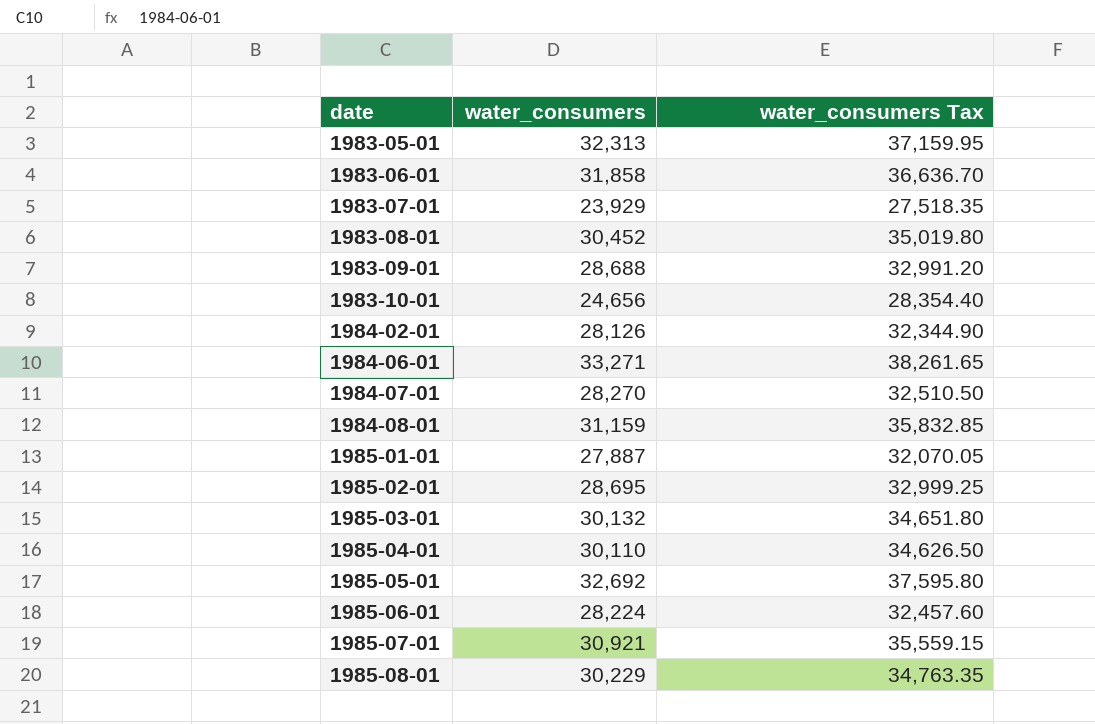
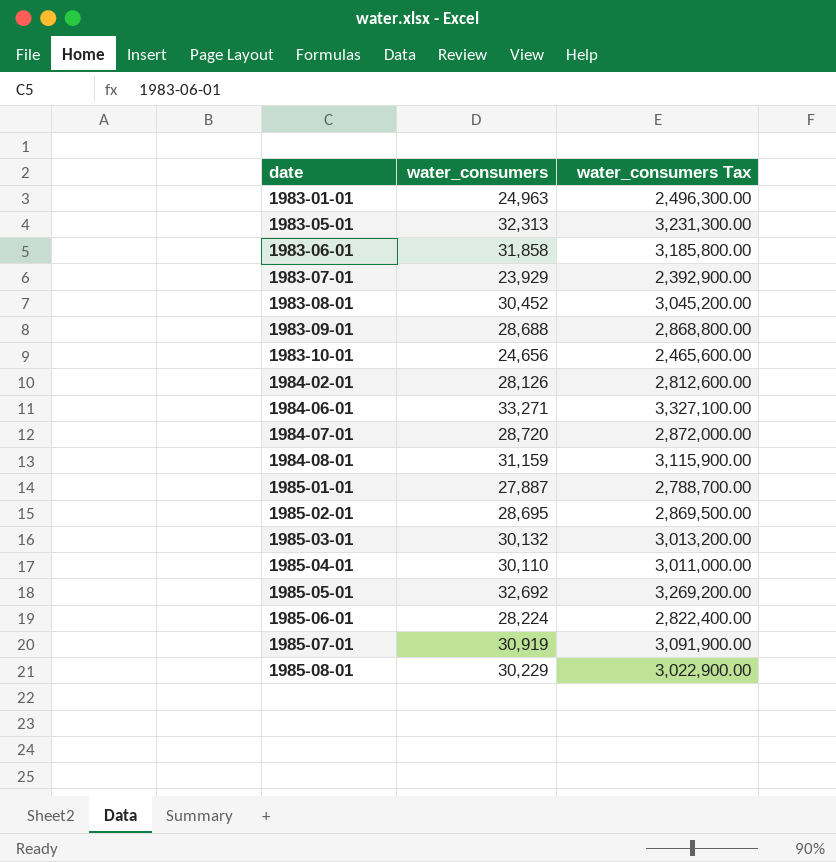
column water_consumers Tax | formula: [water_consumers] * 1.15 -> [water_consumers] * 100
row 1983-01-01: none -> 24,963 | 2,496,300.00
1984-07-01 | water_consumers: 28,270 -> 28,720
1985-07-01 | water_consumers: 30,921 -> 30,919

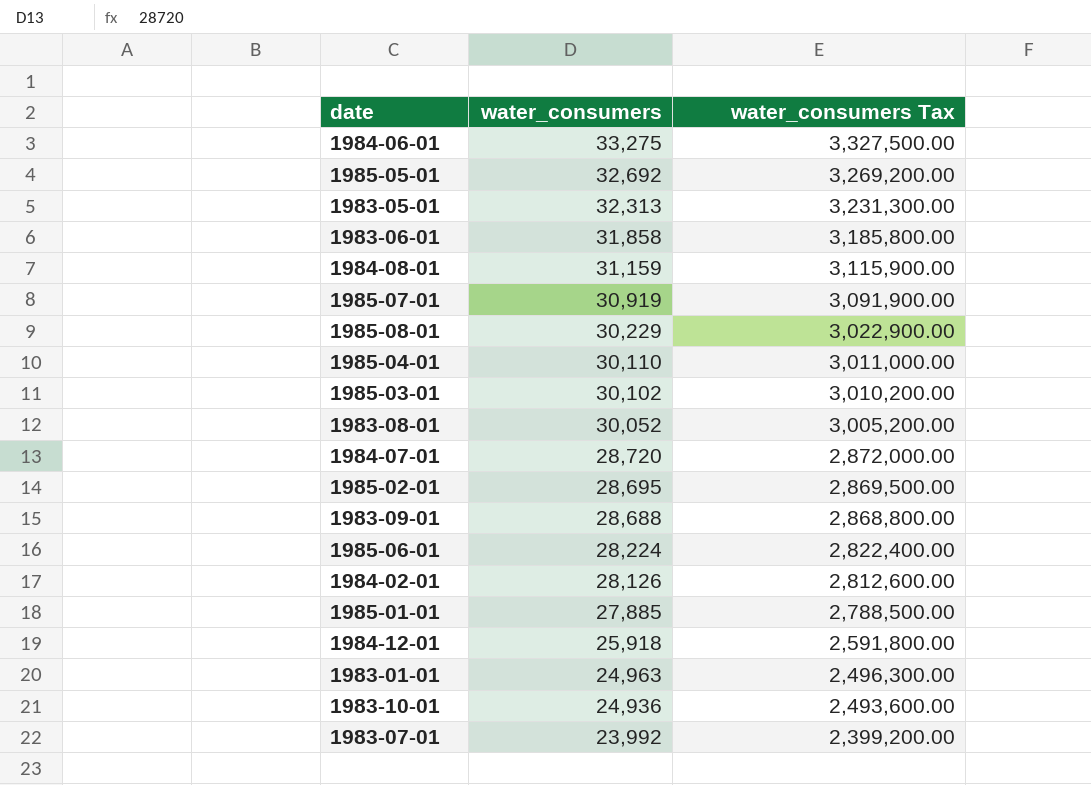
row order: date ascending -> water_consumers descending
1984-06-01 | water_consumers: 33,271 -> 33,275
1984-06-01 | water_consumers Tax: 3,327,100.00 -> 3,327,500.00
1985-03-01 | water_consumers: 30,132 -> 30,102
1985-03-01 | water_consumers Tax: 3,013,200.00 -> 3,010,200.00
1983-08-01 | water_consumers: 30,452 -> 30,052
1983-08-01 | water_consumers Tax: 3,045,200.00 -> 3,005,200.00
1985-01-01 | water_consumers: 27,887 -> 27,885
1985-01-01 | water_consumers Tax: 2,788,700.00 -> 2,788,500.00
row 1984-12-01: none -> 25,918 | 2,591,800.00
1983-10-01 | water_consumers: 24,656 -> 24,936
1983-10-01 | water_consumers Tax: 2,465,600.00 -> 2,493,600.00
1983-07-01 | water_consumers: 23,929 -> 23,992
1983-07-01 | water_consumers Tax: 2,392,900.00 -> 2,399,200.00

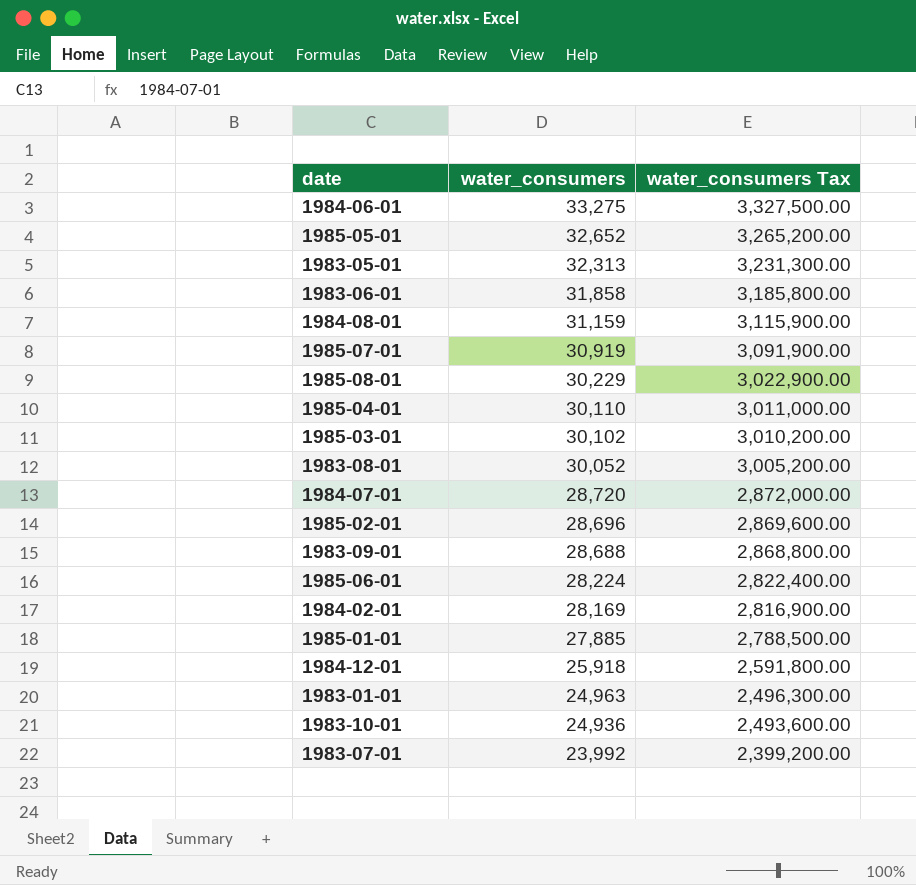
1985-05-01 | water_consumers: 32,692 -> 32,652
1985-05-01 | water_consumers Tax: 3,269,200.00 -> 3,265,200.00
1985-02-01 | water_consumers: 28,695 -> 28,696
1985-02-01 | water_consumers Tax: 2,869,500.00 -> 2,869,600.00
1984-02-01 | water_consumers: 28,126 -> 28,169
1984-02-01 | water_consumers Tax: 2,812,600.00 -> 2,816,900.00

